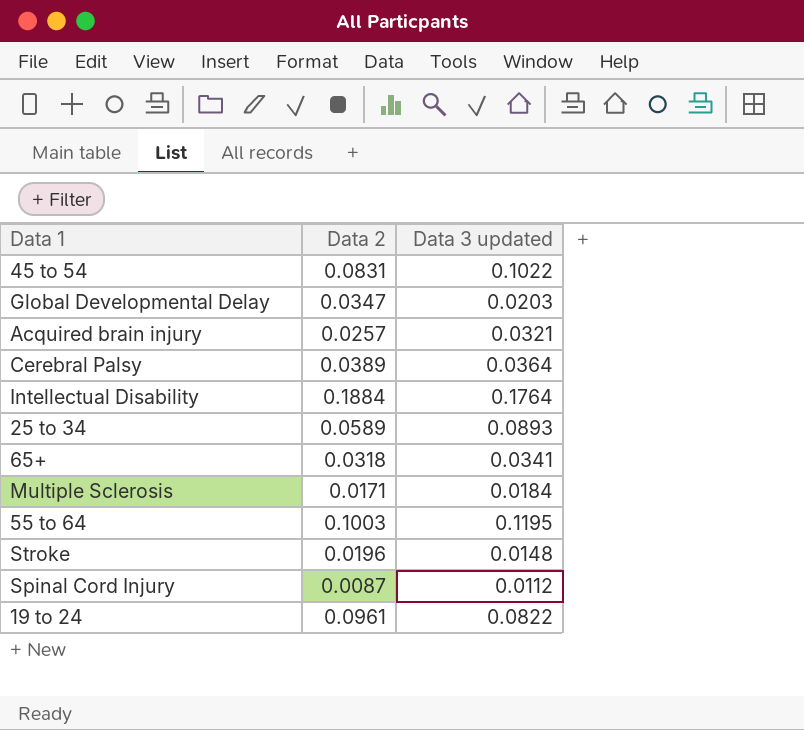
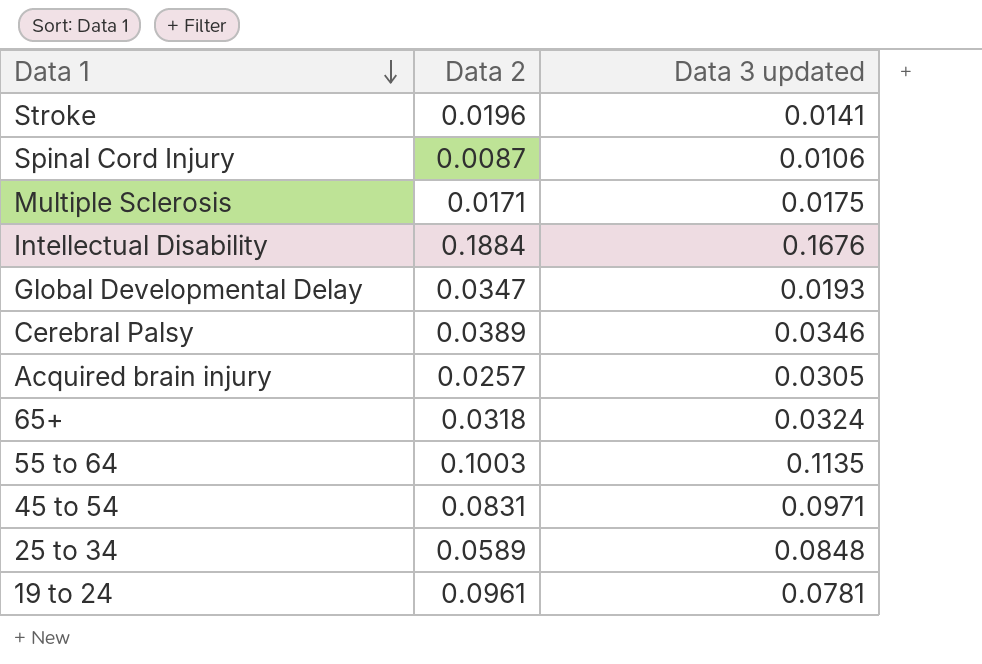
row order: none -> Data 1 descending
Stroke | Data 3 updated: 0.0148 -> 0.0141
Spinal Cord Injury | Data 3 updated: 0.0112 -> 0.0106
Multiple Sclerosis | Data 3 updated: 0.0184 -> 0.0175
Intellectual Disability | Data 3 updated: 0.1764 -> 0.1676
Global Developmental Delay | Data 3 updated: 0.0203 -> 0.0193
Cerebral Palsy | Data 3 updated: 0.0364 -> 0.0346
Acquired brain injury | Data 3 updated: 0.0321 -> 0.0305
65+ | Data 3 updated: 0.0341 -> 0.0324
55 to 64 | Data 3 updated: 0.1195 -> 0.1135
45 to 54 | Data 3 updated: 0.1022 -> 0.0971
25 to 34 | Data 3 updated: 0.0893 -> 0.0848
19 to 24 | Data 3 updated: 0.0822 -> 0.0781

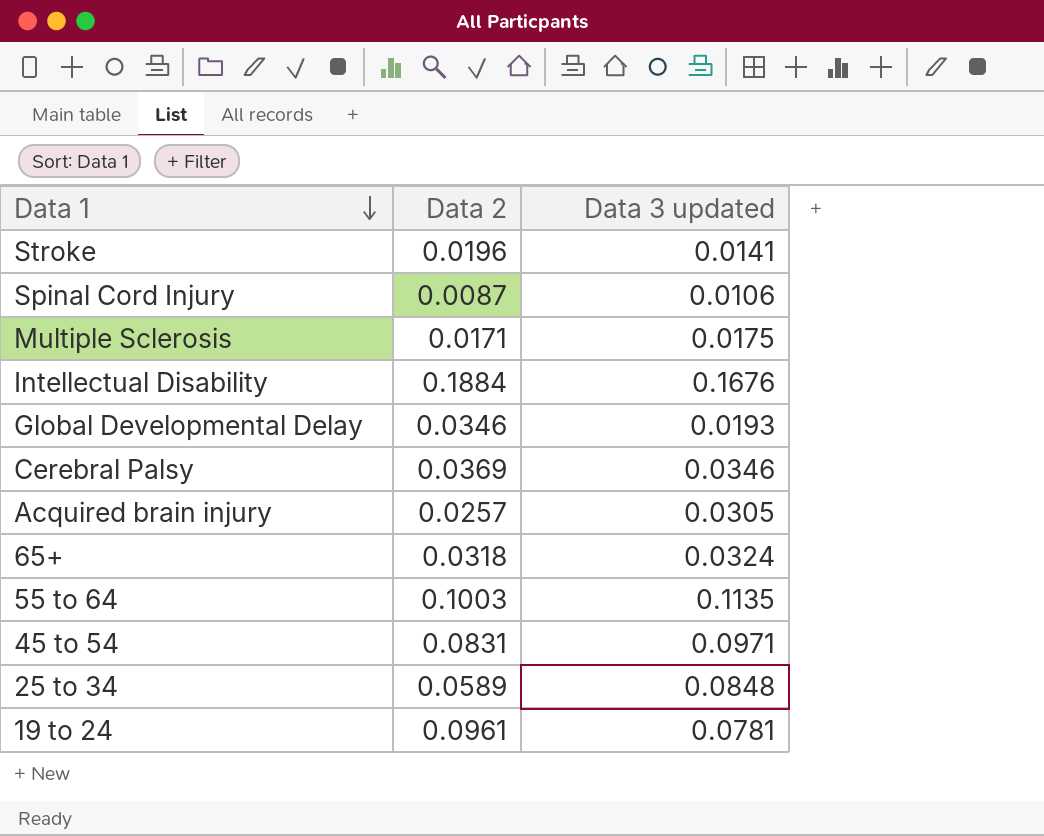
Global Developmental Delay | Data 2: 0.0347 -> 0.0346
Cerebral Palsy | Data 2: 0.0389 -> 0.0369

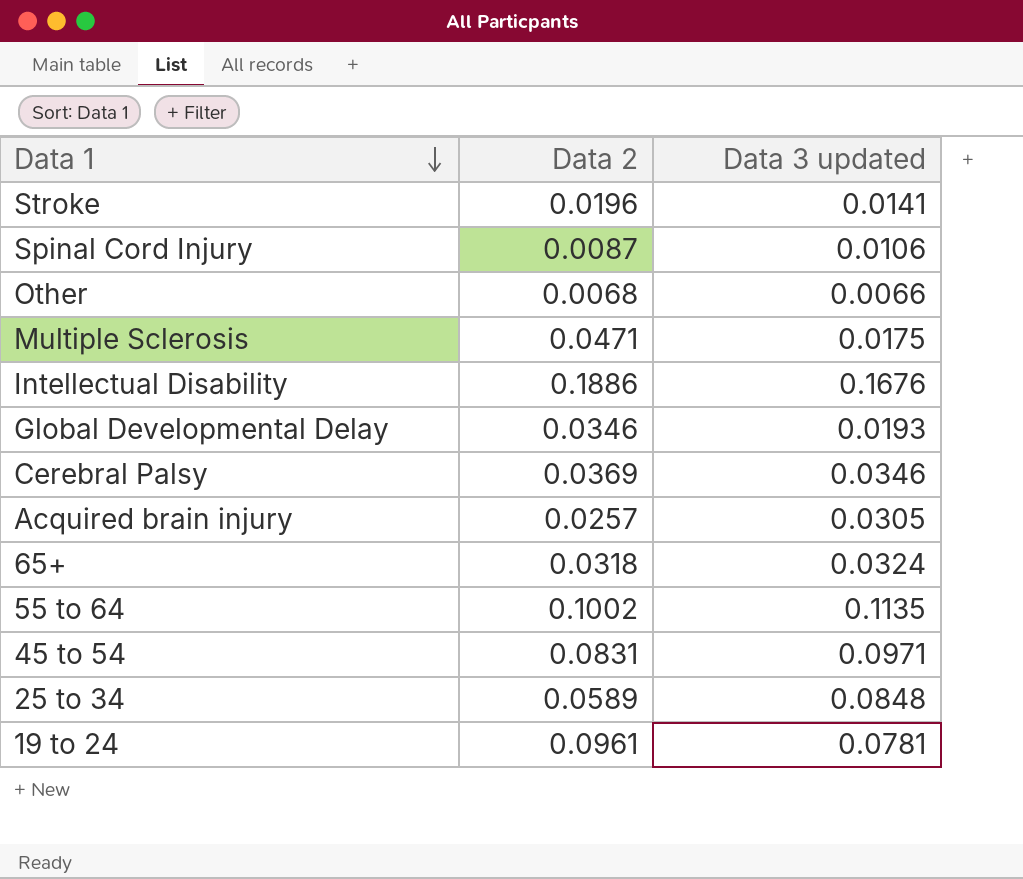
row Other: none -> 0.0068 | 0.0066
Multiple Sclerosis | Data 2: 0.0171 -> 0.0471
Intellectual Disability | Data 2: 0.1884 -> 0.1886
55 to 64 | Data 2: 0.1003 -> 0.1002

